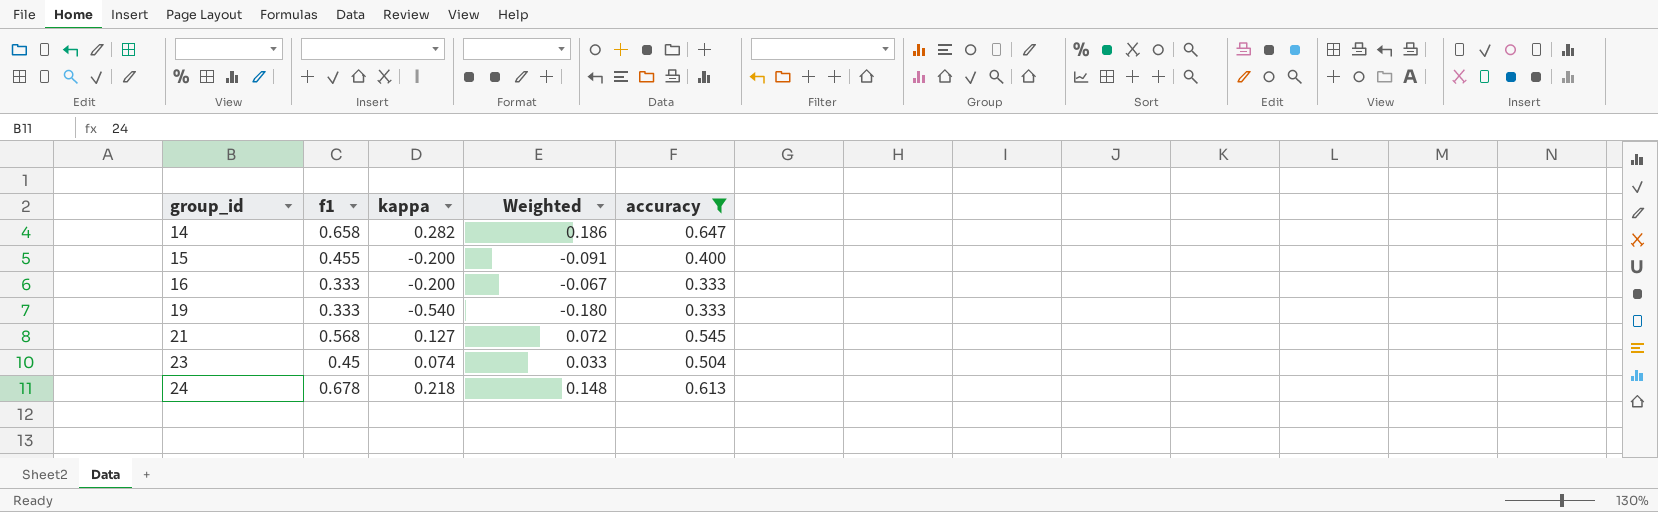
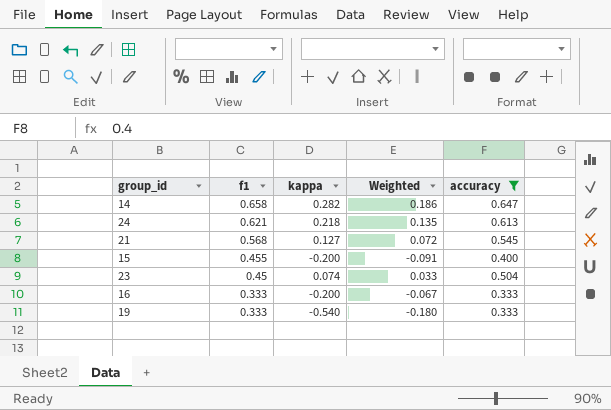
row order: group_id ascending -> f1 descending
24 | f1: 0.678 -> 0.621
24 | Weighted: 0.148 -> 0.135

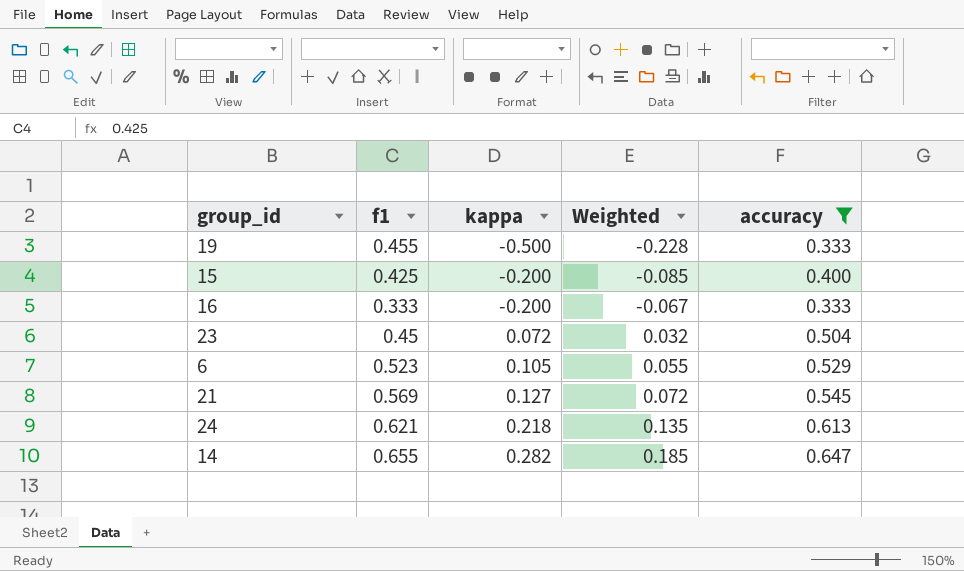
row order: f1 descending -> kappa ascending
19 | f1: 0.333 -> 0.455
19 | kappa: -0.540 -> -0.500
19 | Weighted: -0.180 -> -0.228
15 | f1: 0.455 -> 0.425
15 | Weighted: -0.091 -> -0.085
23 | kappa: 0.074 -> 0.072
23 | Weighted: 0.033 -> 0.032
row 6: none -> 0.523 | 0.105 | 0.055 | 0.529
21 | f1: 0.568 -> 0.569
14 | f1: 0.658 -> 0.655
14 | Weighted: 0.186 -> 0.185

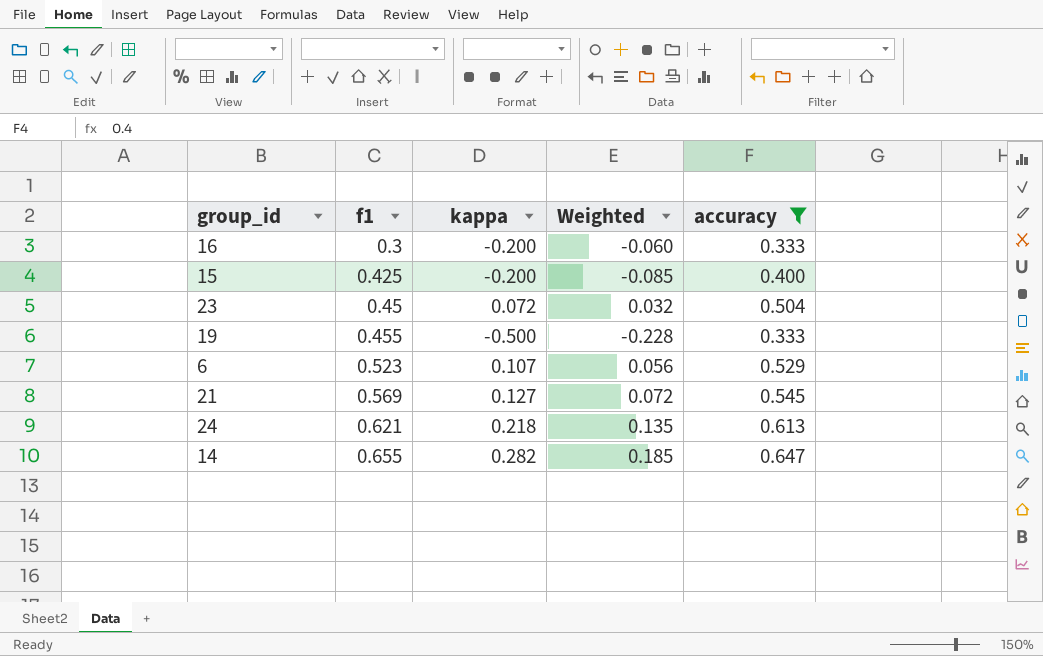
row order: kappa ascending -> f1 ascending
16 | f1: 0.333 -> 0.3
16 | Weighted: -0.067 -> -0.060
6 | kappa: 0.105 -> 0.107
6 | Weighted: 0.055 -> 0.056

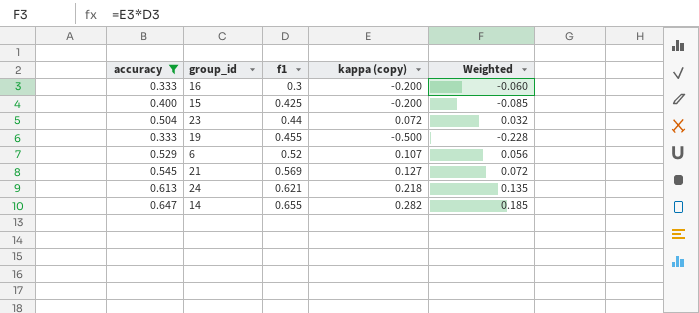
column accuracy | position: 5 -> 1
column name: kappa -> kappa (copy)
23 | f1: 0.45 -> 0.44
6 | f1: 0.523 -> 0.52

